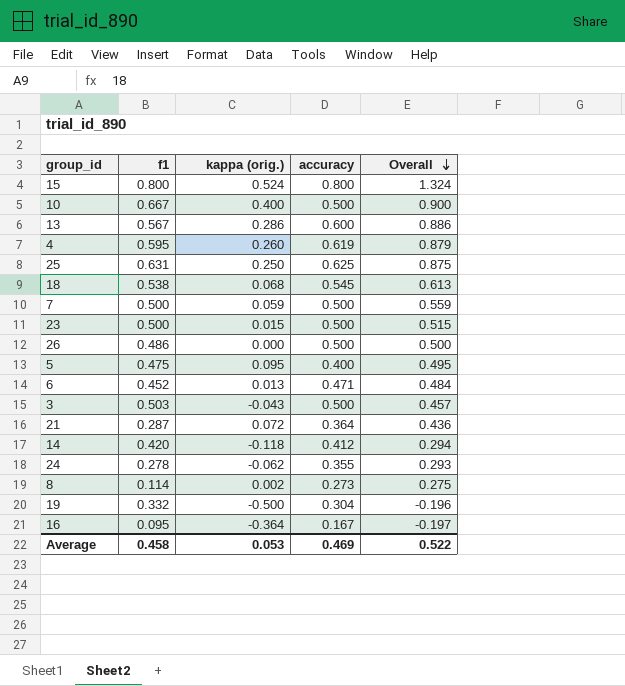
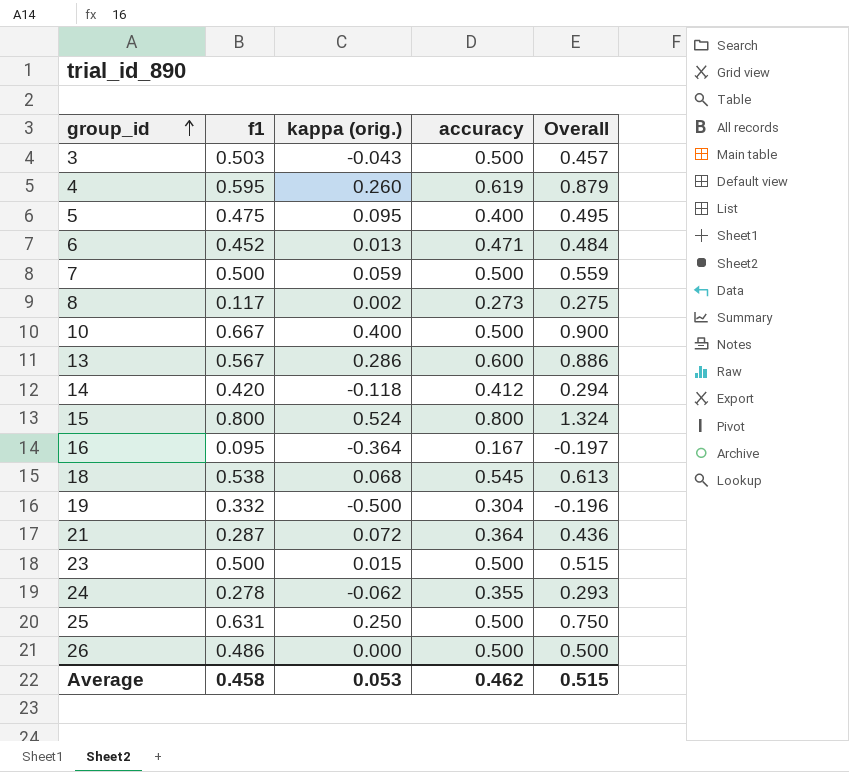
row order: Overall descending -> group_id ascending
8 | f1: 0.114 -> 0.117
25 | accuracy: 0.625 -> 0.500
25 | Overall: 0.875 -> 0.750
Average | accuracy: 0.469 -> 0.462
Average | Overall: 0.522 -> 0.515

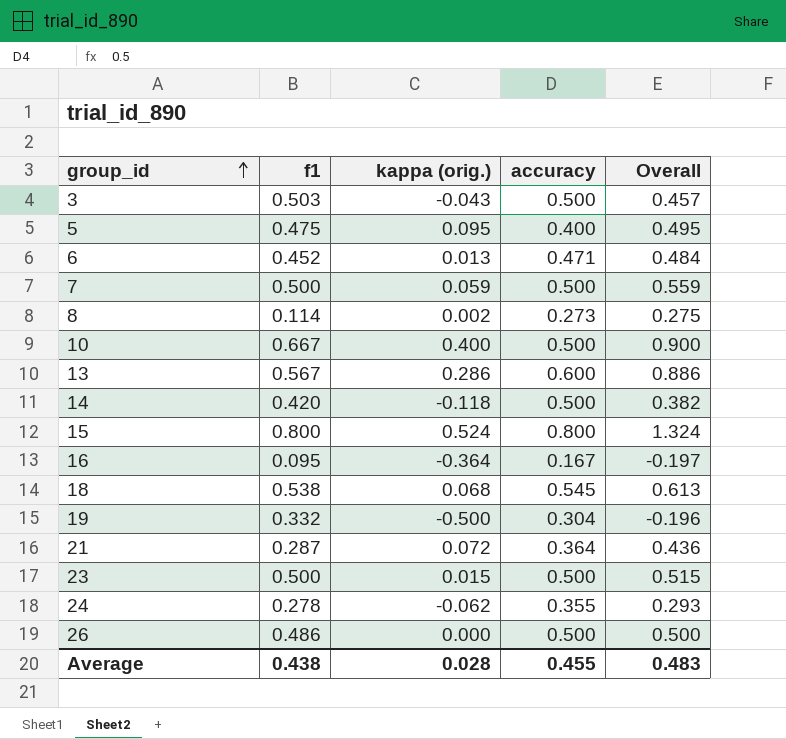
row 4: 0.595 | 0.260 | 0.619 | 0.879 -> none
row 25: 0.631 | 0.250 | 0.500 | 0.750 -> none
8 | f1: 0.117 -> 0.114
14 | accuracy: 0.412 -> 0.500
14 | Overall: 0.294 -> 0.382
Average | f1: 0.458 -> 0.438
Average | kappa (orig.): 0.053 -> 0.028
Average | accuracy: 0.462 -> 0.455
Average | Overall: 0.515 -> 0.483

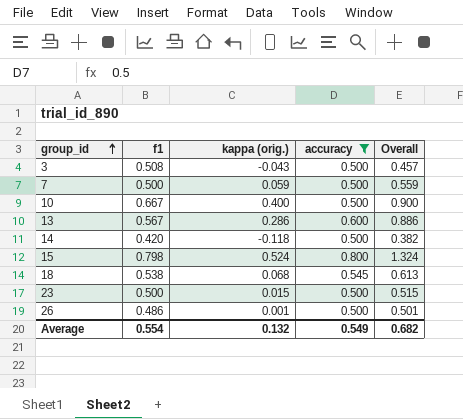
filter: none -> accuracy >= 0.500
3 | f1: 0.503 -> 0.508
15 | f1: 0.800 -> 0.798
26 | kappa (orig.): 0.000 -> 0.001
26 | Overall: 0.500 -> 0.501
Average | f1: 0.438 -> 0.554
Average | kappa (orig.): 0.028 -> 0.132
Average | accuracy: 0.455 -> 0.549
Average | Overall: 0.483 -> 0.682

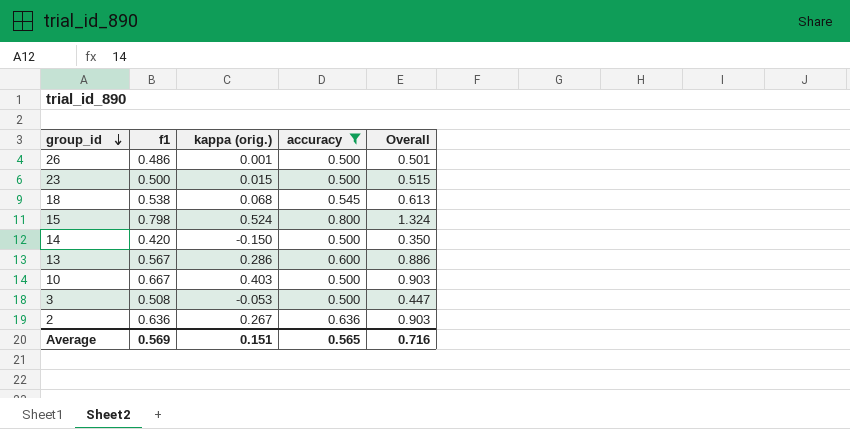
row order: group_id ascending -> group_id descending
row 7: 0.500 | 0.059 | 0.500 | 0.559 -> none
14 | kappa (orig.): -0.118 -> -0.150
14 | Overall: 0.382 -> 0.350
10 | kappa (orig.): 0.400 -> 0.403
10 | Overall: 0.900 -> 0.903
3 | kappa (orig.): -0.043 -> -0.053
3 | Overall: 0.457 -> 0.447
row 2: none -> 0.636 | 0.267 | 0.636 | 0.903
Average | f1: 0.554 -> 0.569
Average | kappa (orig.): 0.132 -> 0.151
Average | accuracy: 0.549 -> 0.565
Average | Overall: 0.682 -> 0.716

